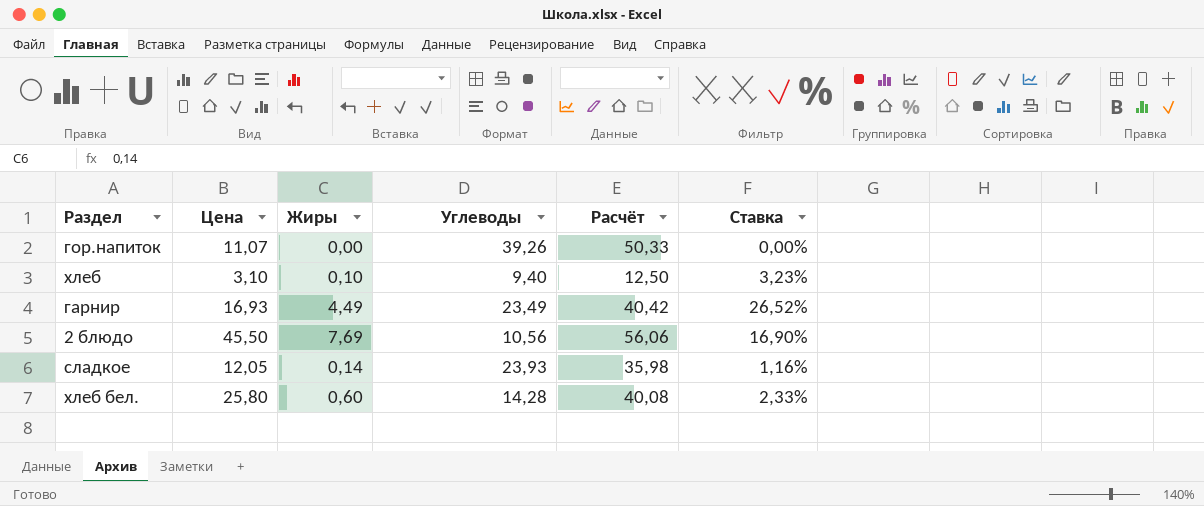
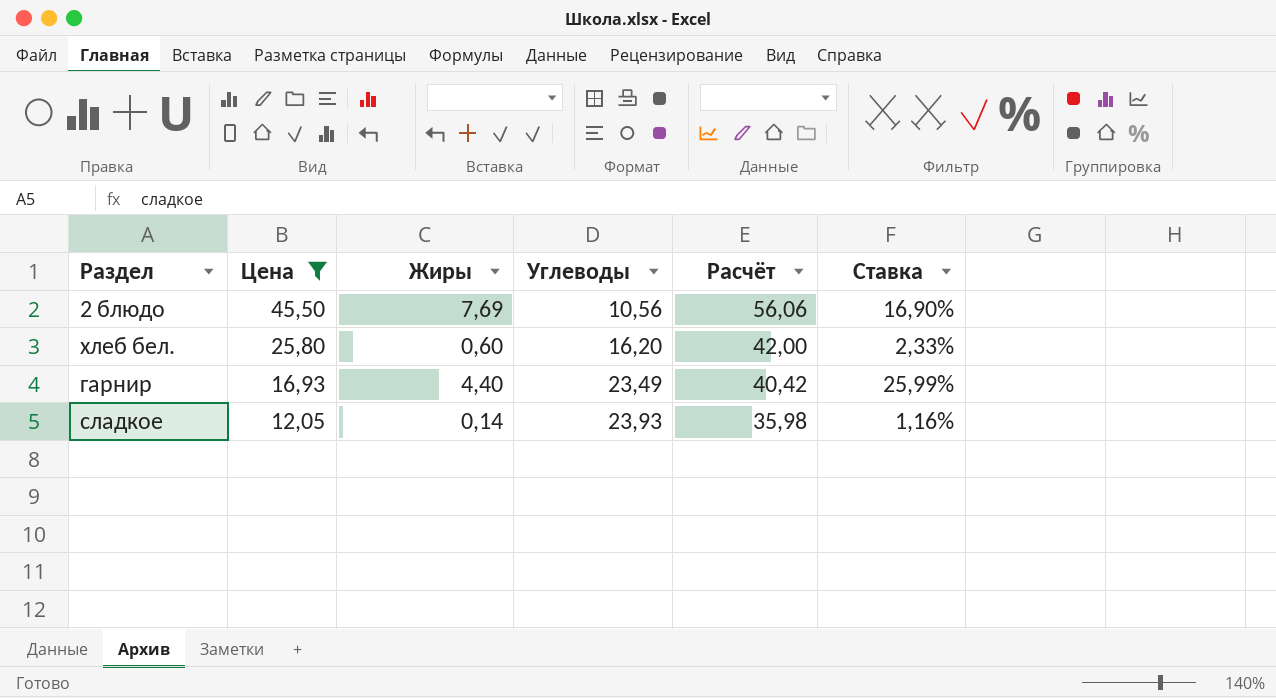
filter: none -> Цена >= 12,05
row order: none -> Цена descending
хлеб бел. | Углеводы: 14,28 -> 16,20
хлеб бел. | Расчёт: 40,08 -> 42,00
гарнир | Жиры: 4,49 -> 4,40
гарнир | Ставка: 26,52% -> 25,99%

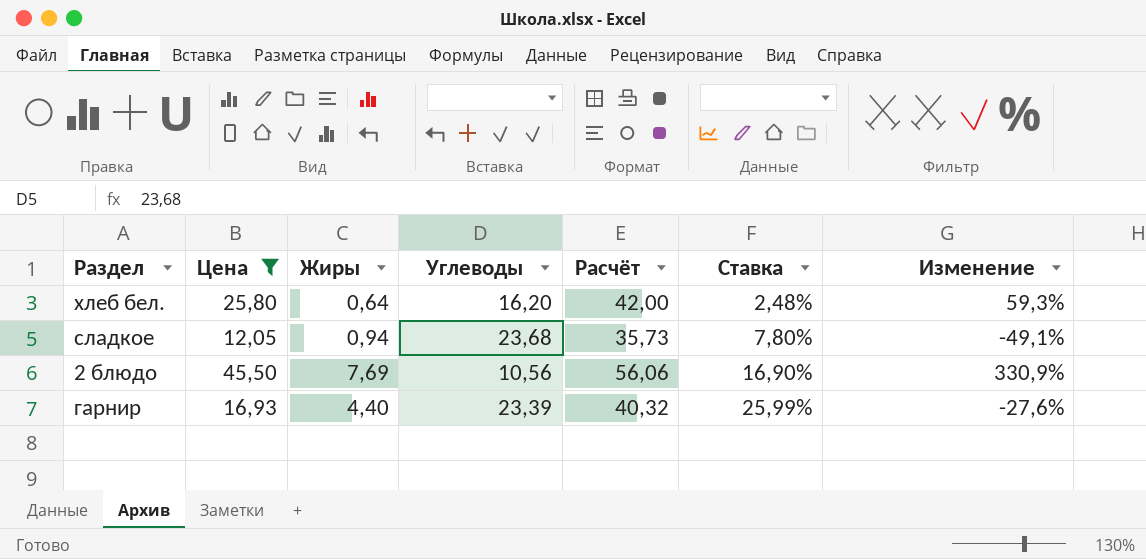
row order: Цена descending -> Ставка ascending
column Изменение | formula: none -> ([Цена] - [Углеводы]) / [Углеводы]
хлеб бел. | Жиры: 0,60 -> 0,64
хлеб бел. | Ставка: 2,33% -> 2,48%
сладкое | Жиры: 0,14 -> 0,94
сладкое | Углеводы: 23,93 -> 23,68
сладкое | Расчёт: 35,98 -> 35,73
сладкое | Ставка: 1,16% -> 7,80%
гарнир | Углеводы: 23,49 -> 23,39
гарнир | Расчёт: 40,42 -> 40,32

